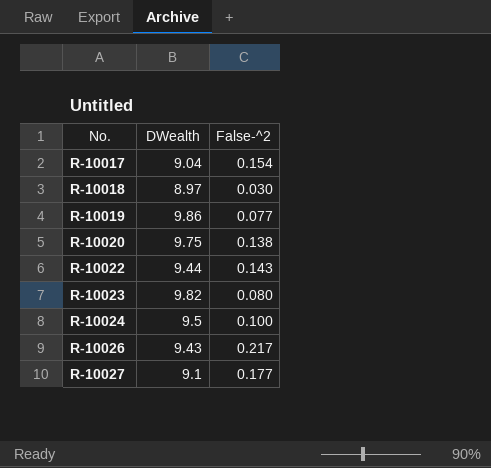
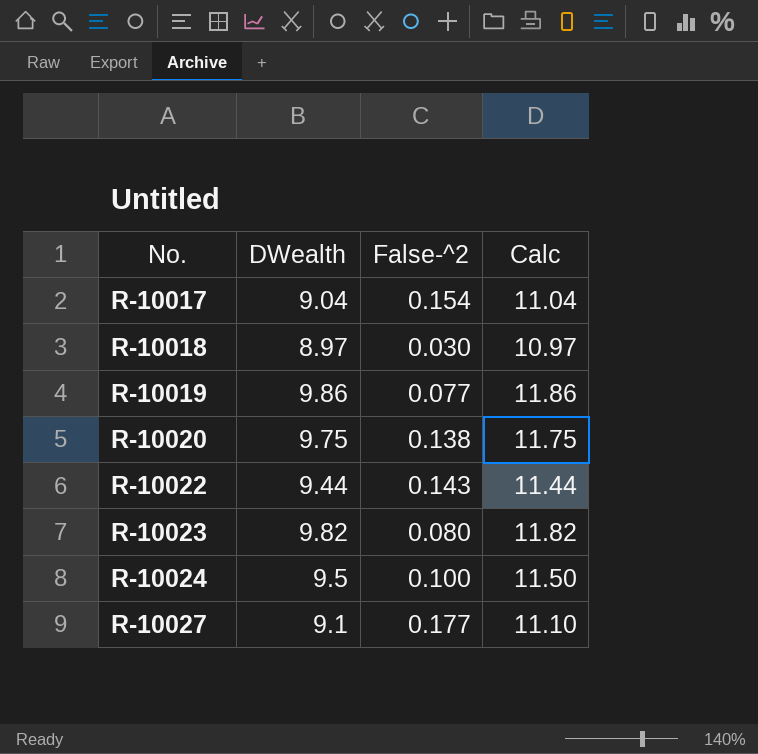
column Calc | formula: none -> [DWealth] + 2
row R-10026: 9.43 | 0.217 -> none

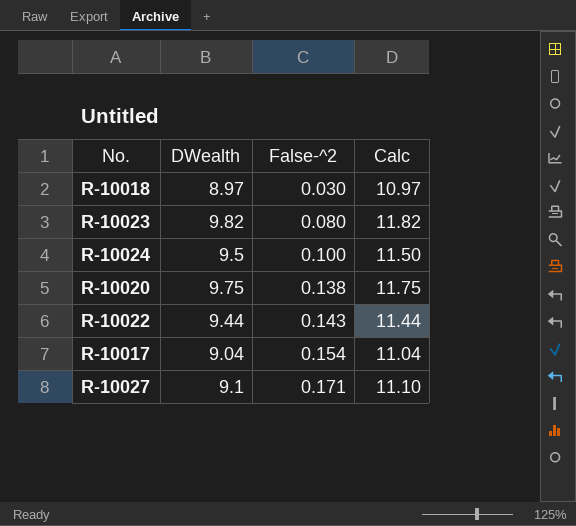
row order: No. ascending -> False-^2 ascending
row R-10019: 9.86 | 0.077 | 11.86 -> none
R-10027 | False-^2: 0.177 -> 0.171

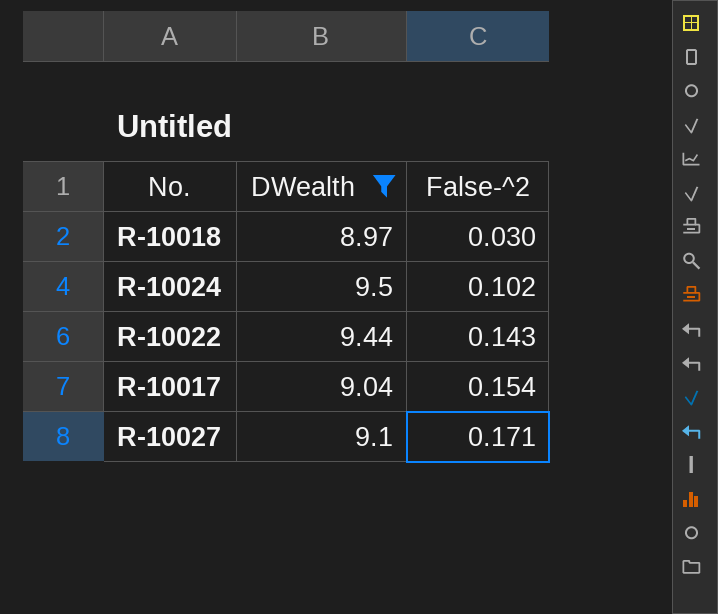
filter: none -> DWealth <= 9.5
column Calc | formula: [DWealth] + 2 -> none
R-10024 | False-^2: 0.100 -> 0.102

